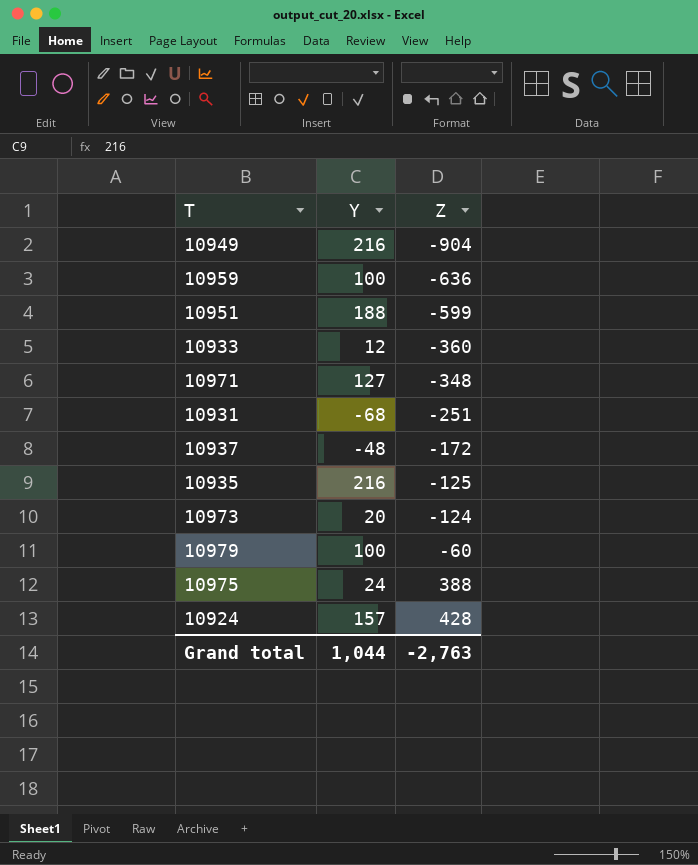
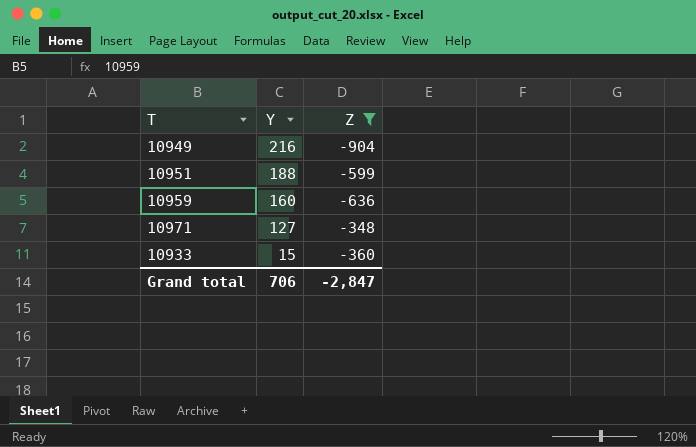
filter: none -> Z <= -348
row order: Z ascending -> Y descending
10959 | Y: 100 -> 160
10933 | Y: 12 -> 15
Grand total | Y: 1,044 -> 706
Grand total | Z: -2,763 -> -2,847

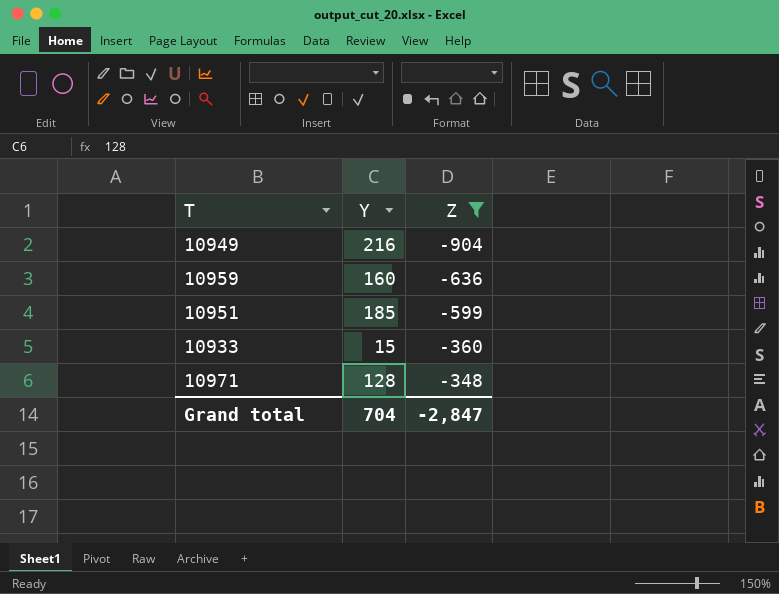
row order: Y descending -> Z ascending
10951 | Y: 188 -> 185
10971 | Y: 127 -> 128
Grand total | Y: 706 -> 704

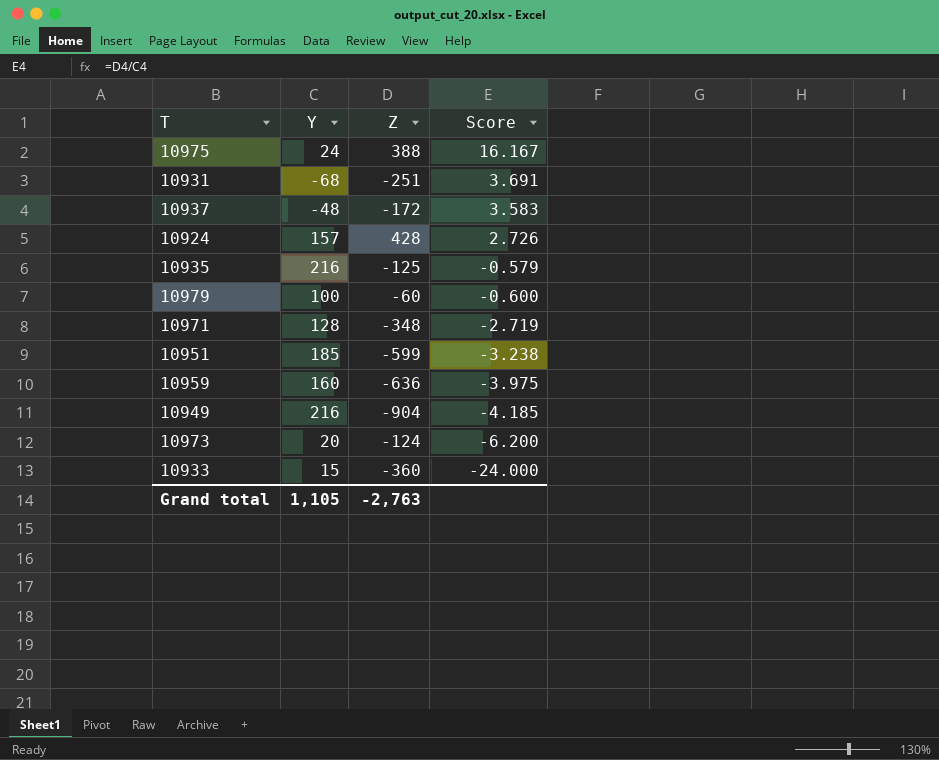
filter: Z <= -348 -> none
row order: Z ascending -> Score descending
column Score | formula: none -> [Z] / [Y]
Grand total | Y: 704 -> 1,105
Grand total | Z: -2,847 -> -2,763

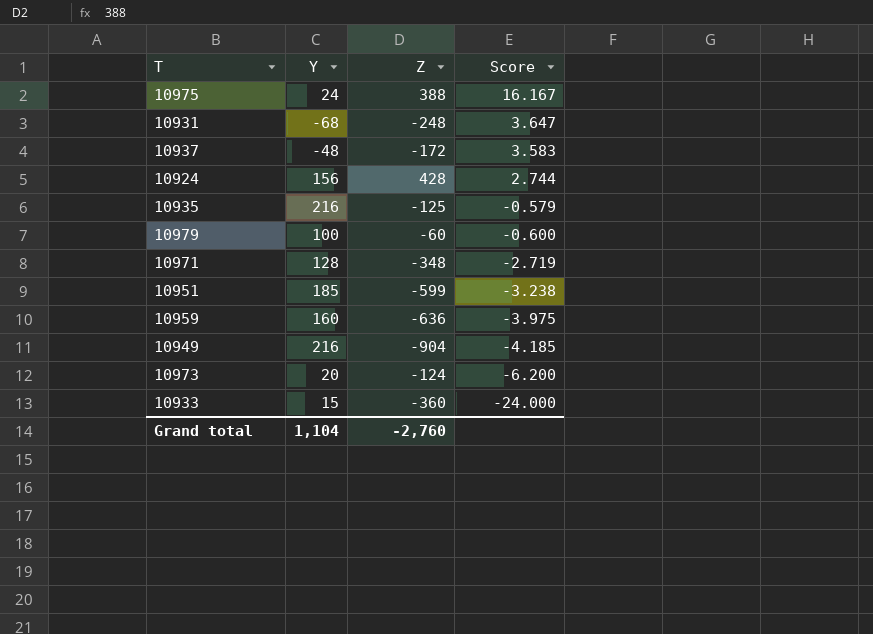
10931 | Z: -251 -> -248
10931 | Score: 3.691 -> 3.647
10924 | Y: 157 -> 156
10924 | Score: 2.726 -> 2.744
Grand total | Y: 1,105 -> 1,104
Grand total | Z: -2,763 -> -2,760

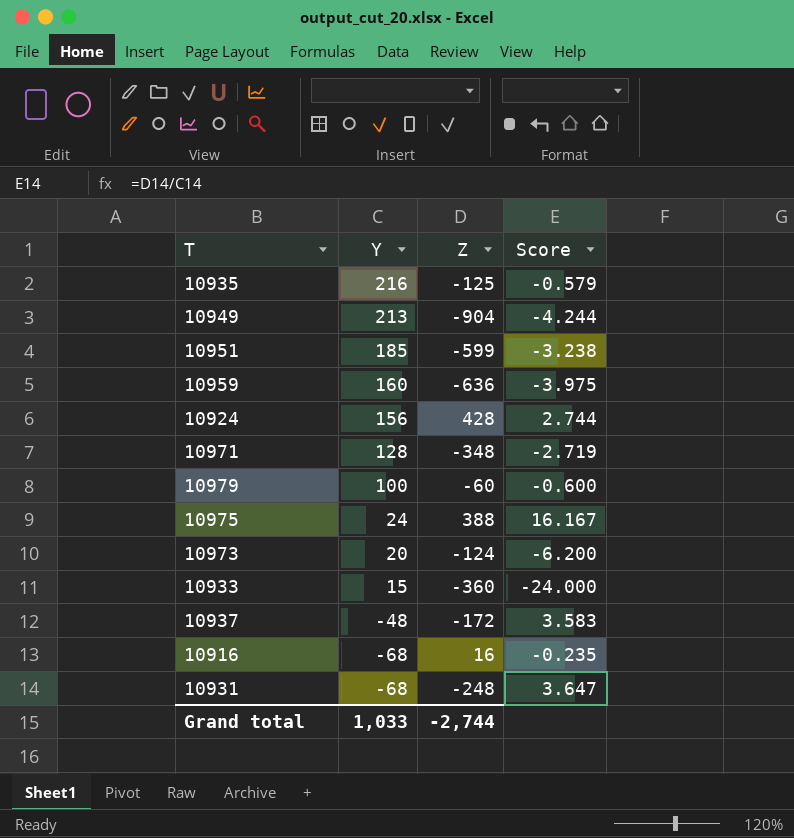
row order: Score descending -> Y descending
10949 | Y: 216 -> 213
10949 | Score: -4.185 -> -4.244
row 10916: none -> -68 | 16 | -0.235
Grand total | Y: 1,104 -> 1,033
Grand total | Z: -2,760 -> -2,744

